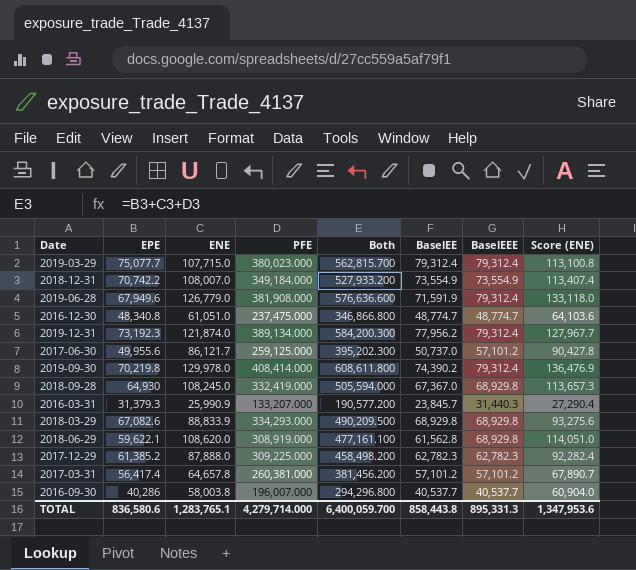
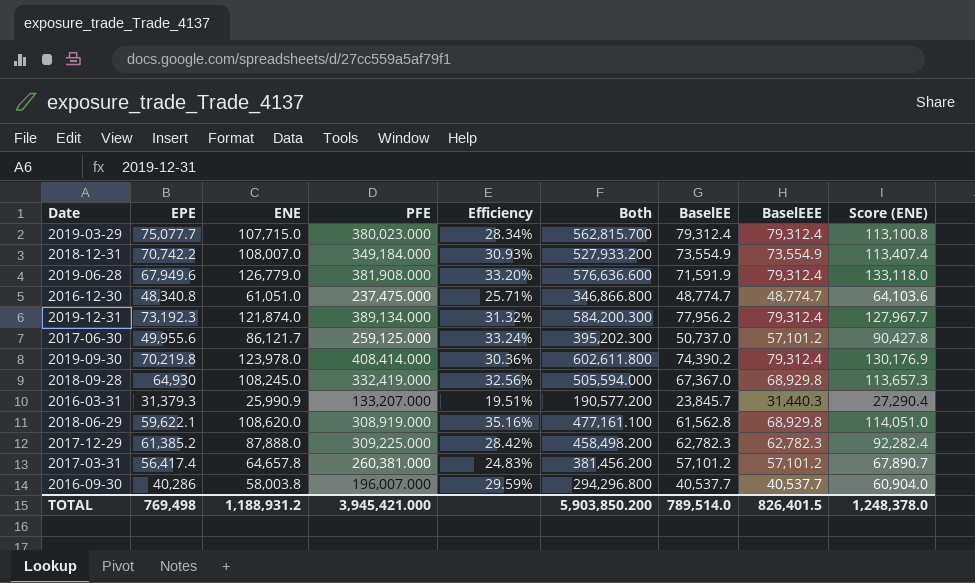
column Efficiency | formula: none -> [ENE] / [PFE]
row 2018-03-29: 67,082.6 | 88,833.9 | 334,293.000 | 490,209.500 | 68,929.8 | 68,929.8 | 93,275.6 -> none
2019-09-30 | ENE: 129,978.0 -> 123,978.0
2019-09-30 | Both: 608,611.800 -> 602,611.800
2019-09-30 | Score (ENE): 136,476.9 -> 130,176.9
TOTAL | EPE: 836,580.6 -> 769,498
TOTAL | ENE: 1,283,765.1 -> 1,188,931.2
TOTAL | PFE: 4,279,714.000 -> 3,945,421.000
TOTAL | Both: 6,400,059.700 -> 5,903,850.200
TOTAL | BaselEE: 858,443.8 -> 789,514.0
TOTAL | BaselEEE: 895,331.3 -> 826,401.5
TOTAL | Score (ENE): 1,347,953.6 -> 1,248,378.0

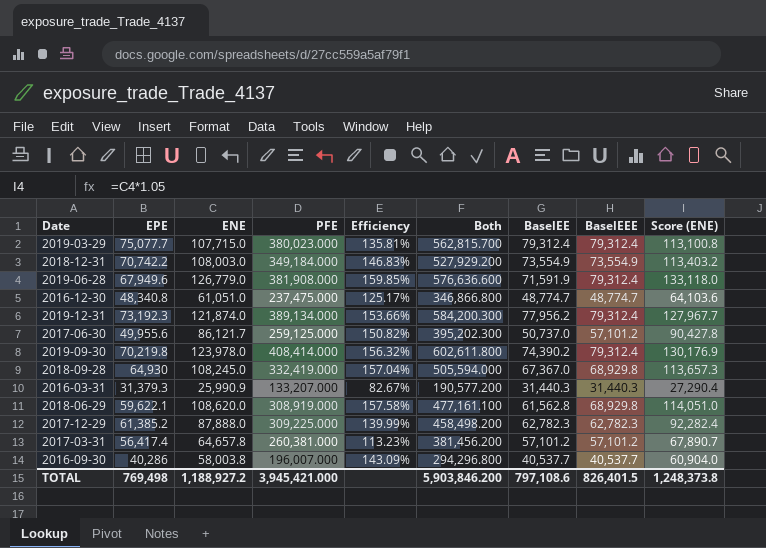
column Efficiency | formula: [ENE] / [PFE] -> [ENE] / [BaselEEE]
2018-12-31 | ENE: 108,007.0 -> 108,003.0
2018-12-31 | Both: 527,933.200 -> 527,929.200
2018-12-31 | Score (ENE): 113,407.4 -> 113,403.2
2016-03-31 | BaselEE: 23,845.7 -> 31,440.3
TOTAL | ENE: 1,188,931.2 -> 1,188,927.2
TOTAL | Both: 5,903,850.200 -> 5,903,846.200
TOTAL | BaselEE: 789,514.0 -> 797,108.6
TOTAL | Score (ENE): 1,248,378.0 -> 1,248,373.8

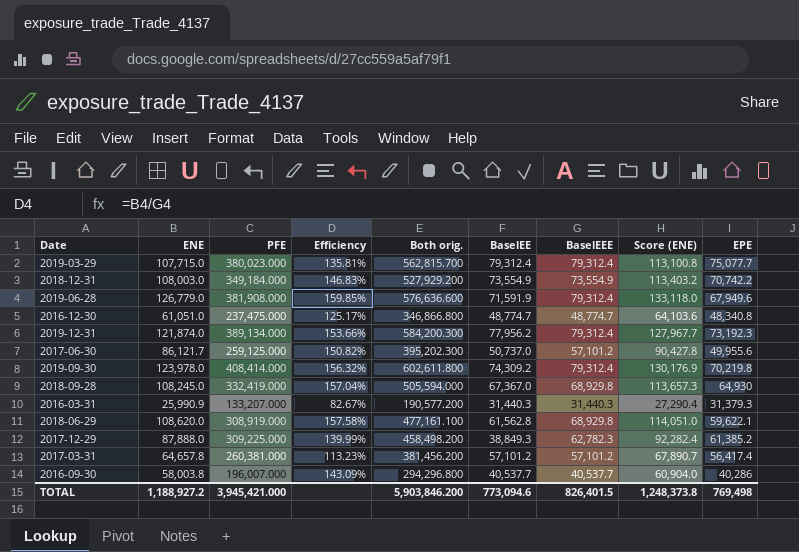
column name: Both -> Both orig.
column EPE | position: 2 -> 9
2019-09-30 | BaselEE: 74,390.2 -> 74,309.2
2017-12-29 | BaselEE: 62,782.3 -> 38,849.3
TOTAL | BaselEE: 797,108.6 -> 773,094.6

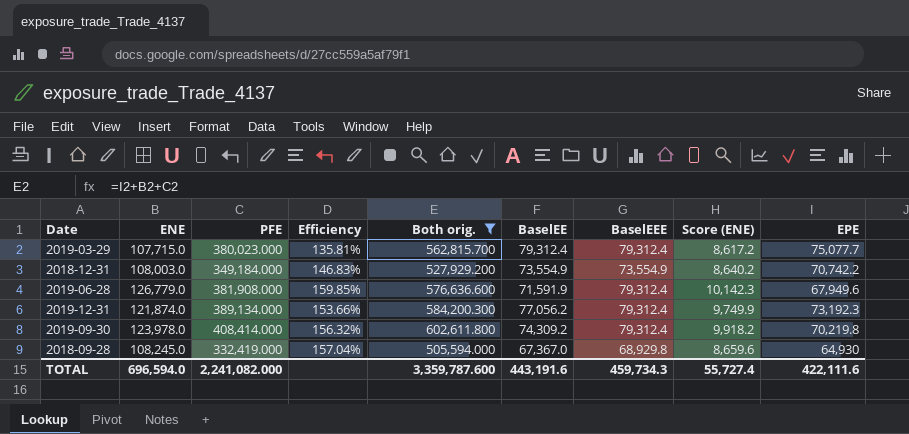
filter: none -> Both orig. >= 505,594.000
column Score (ENE) | formula: [ENE] * 1.05 -> [ENE] * 0.08
2019-12-31 | BaselEE: 77,956.2 -> 77,056.2
TOTAL | ENE: 1,188,927.2 -> 696,594.0
TOTAL | PFE: 3,945,421.000 -> 2,241,082.000
TOTAL | Both orig.: 5,903,846.200 -> 3,359,787.600
TOTAL | BaselEE: 773,094.6 -> 443,191.6
TOTAL | BaselEEE: 826,401.5 -> 459,734.3
TOTAL | Score (ENE): 1,248,373.8 -> 55,727.4
TOTAL | EPE: 769,498 -> 422,111.6

